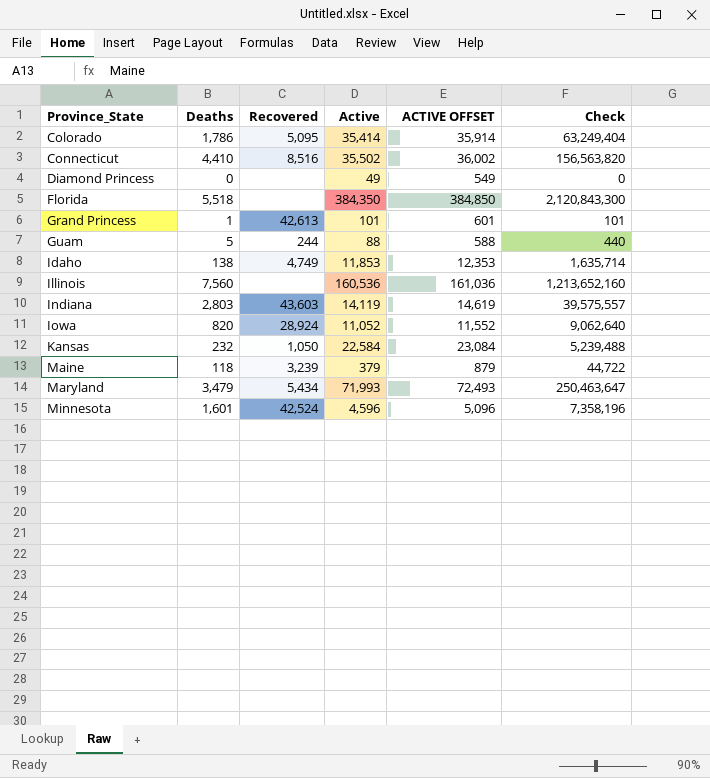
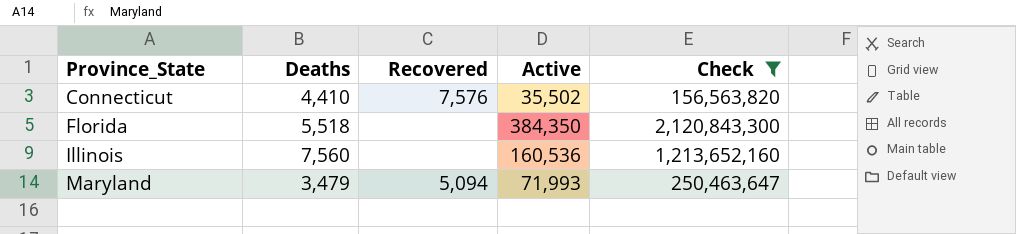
filter: none -> Check >= 156,563,820
column ACTIVE OFFSET | formula: [Active] + 500 -> none
Connecticut | Recovered: 8,516 -> 7,576
Maryland | Recovered: 5,434 -> 5,094

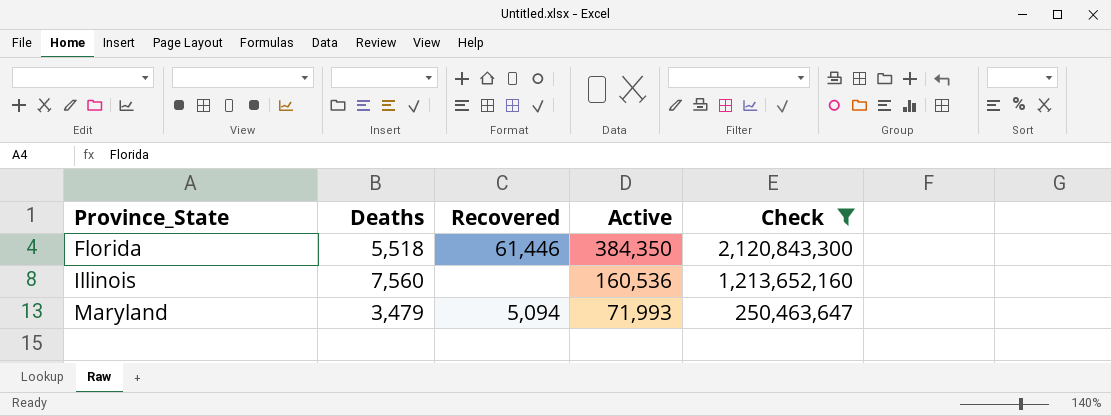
row Connecticut: 4,410 | 7,576 | 35,502 | 156,563,820 -> none
Florida | Recovered: none -> 61,446

